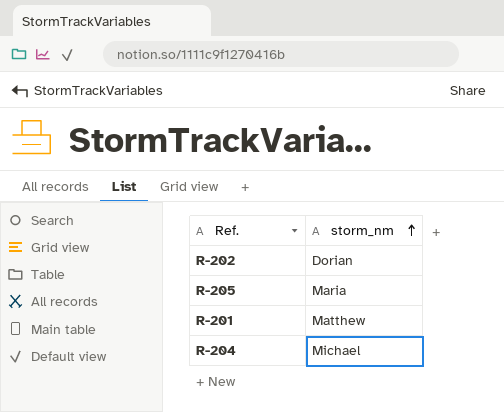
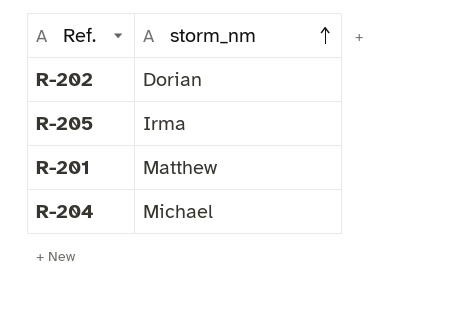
R-205 | storm_nm: Maria -> Irma

